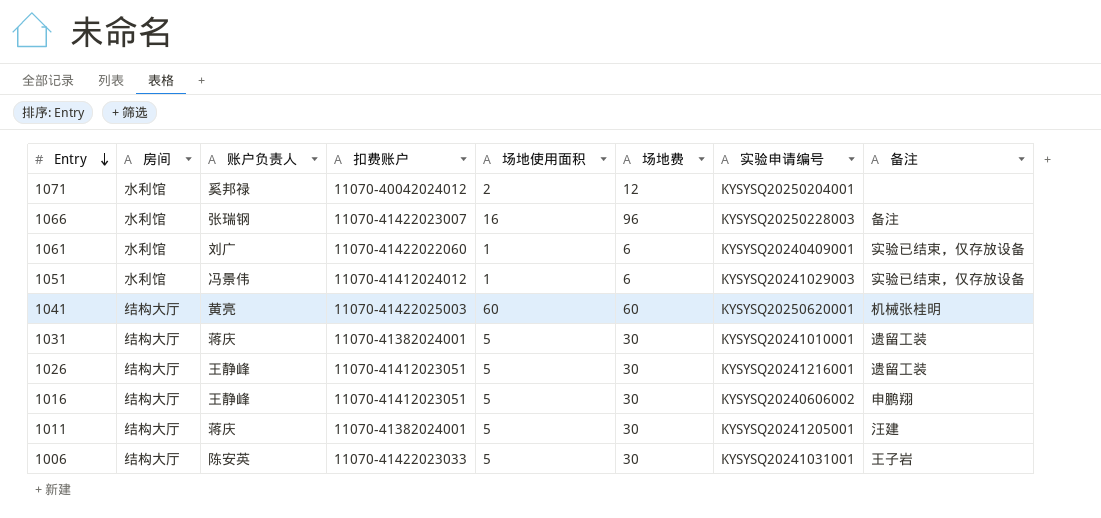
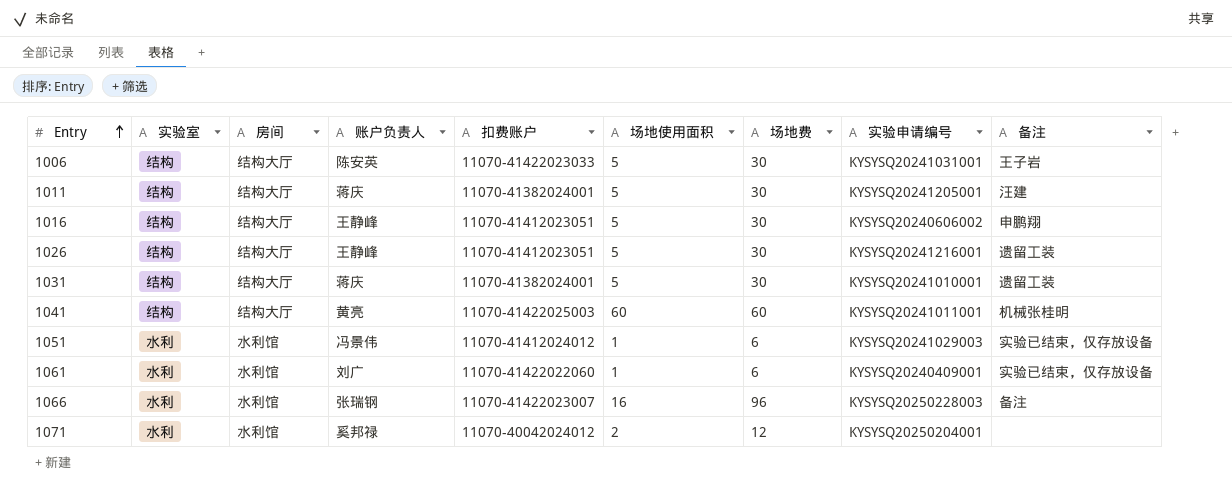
row order: Entry descending -> Entry ascending
column 实验室 | position: none -> 2
1041 | 实验申请编号: KYSYSQ20250620001 -> KYSYSQ20241011001

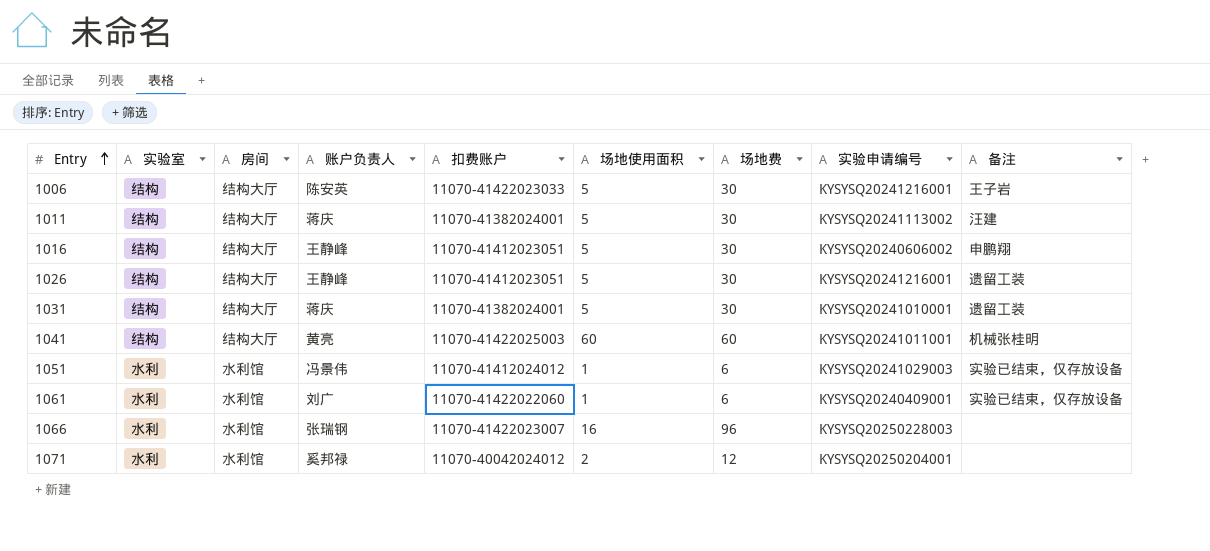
1006 | 实验申请编号: KYSYSQ20241031001 -> KYSYSQ20241216001
1011 | 实验申请编号: KYSYSQ20241205001 -> KYSYSQ20241113002
1066 | 备注: 备注 -> none

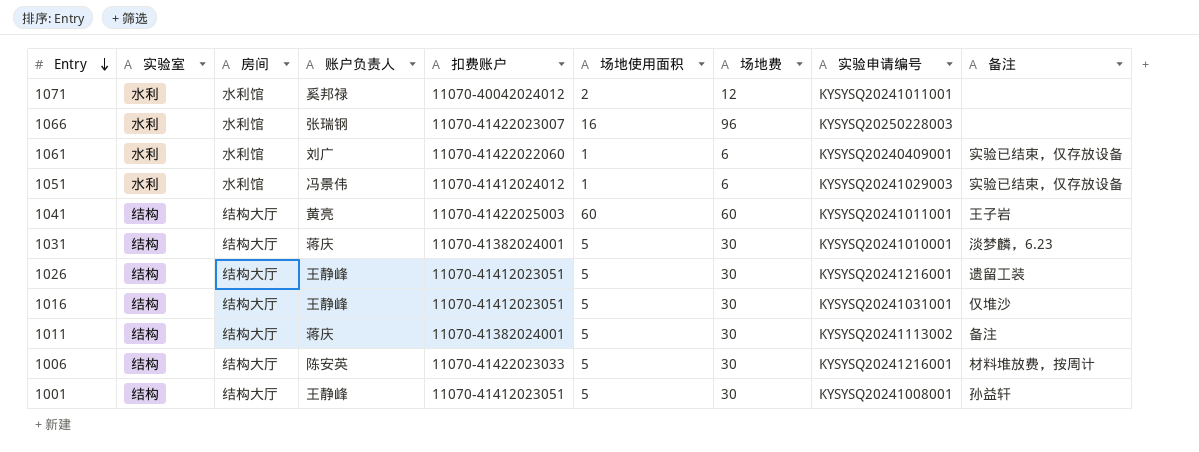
row order: Entry ascending -> Entry descending
1071 | 实验申请编号: KYSYSQ20250204001 -> KYSYSQ20241011001
1041 | 备注: 机械张桂明 -> 王子岩
1031 | 备注: 遗留工装 -> 淡梦麟，6.23
1016 | 实验申请编号: KYSYSQ20240606002 -> KYSYSQ20241031001
1016 | 备注: 申鹏翔 -> 仅堆沙
1011 | 备注: 汪建 -> 备注
1006 | 备注: 王子岩 -> 材料堆放费，按周计
row 1001: none -> 结构 | 结构大厅 | 王静峰 | 11070-41412023051 | 5 | 30 | KYSYSQ20241008001 | 孙益轩

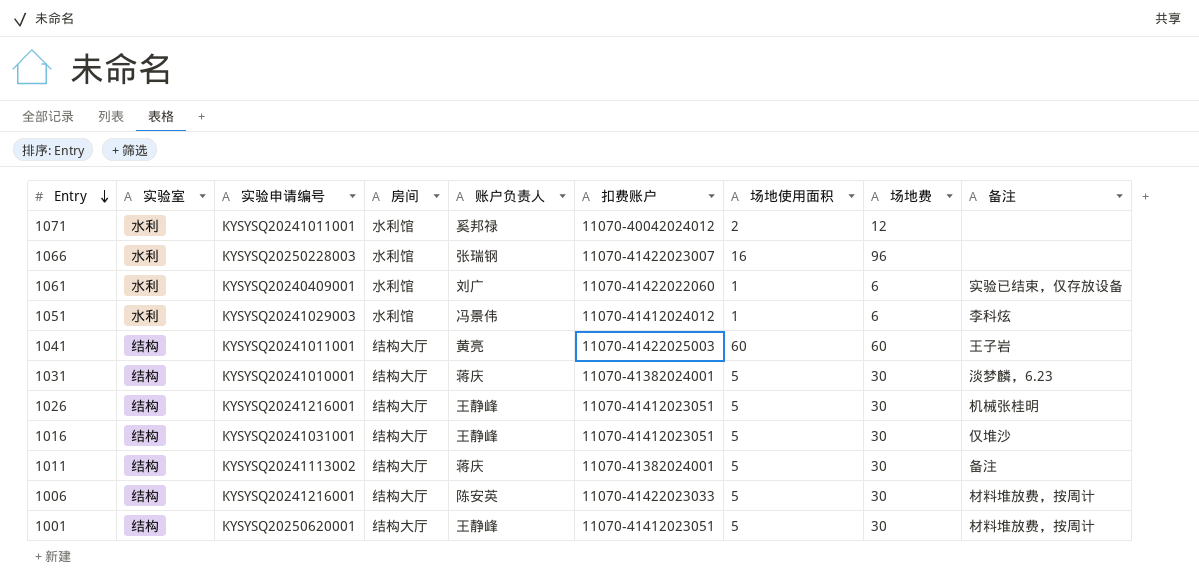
column 实验申请编号 | position: 8 -> 3
1051 | 备注: 实验已结束，仅存放设备 -> 李科炫
1026 | 备注: 遗留工装 -> 机械张桂明
1001 | 实验申请编号: KYSYSQ20241008001 -> KYSYSQ20250620001
1001 | 备注: 孙益轩 -> 材料堆放费，按周计

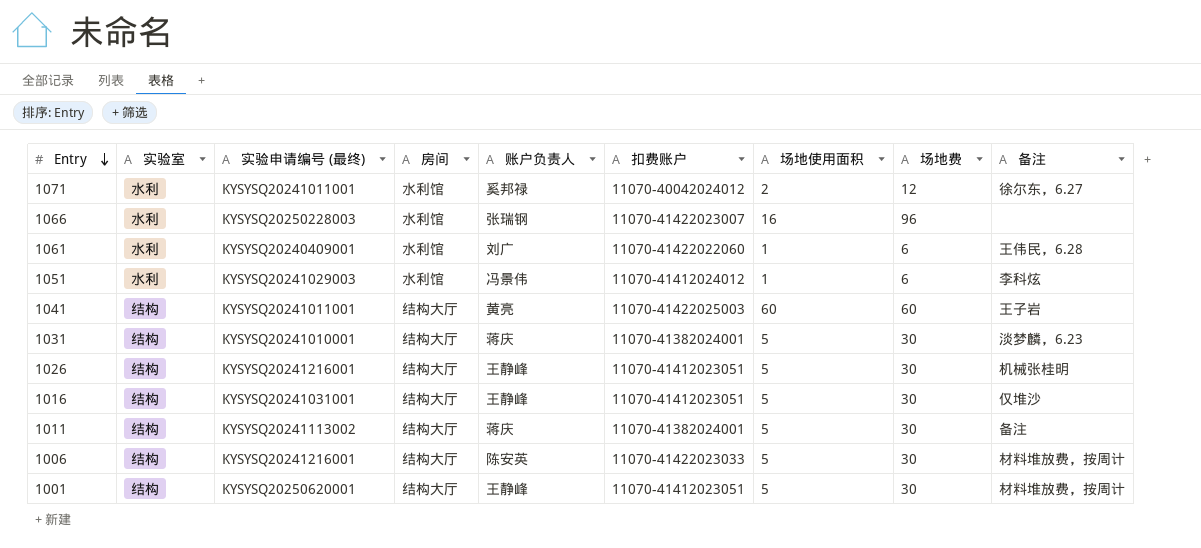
column name: 实验申请编号 -> 实验申请编号 (最终)
1071 | 备注: none -> 徐尔东，6.27
1061 | 备注: 实验已结束，仅存放设备 -> 王伟民，6.28

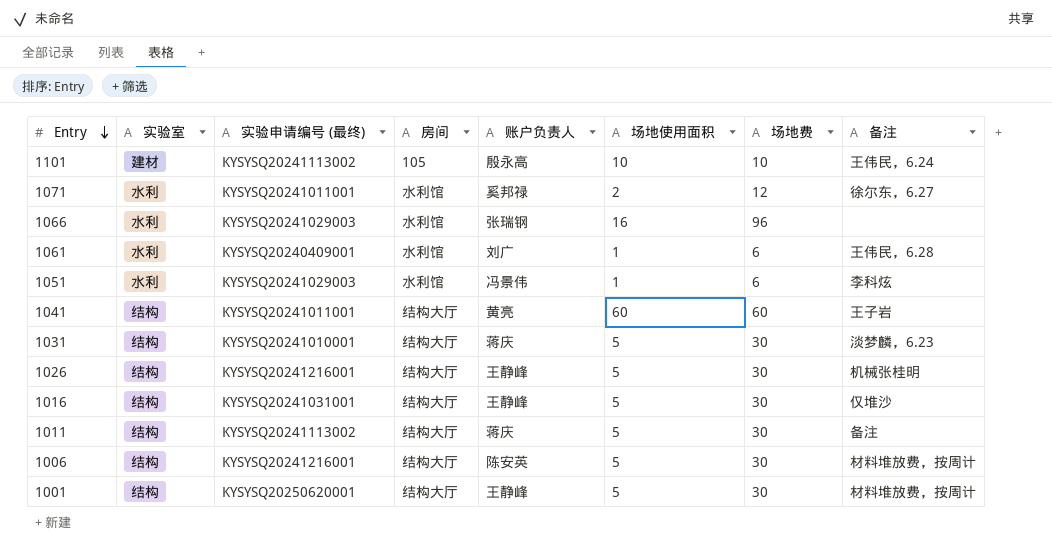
column 扣费账户 | position: 6 -> none
row 1101: none -> 建材 | KYSYSQ20241113002 | 105 | 殷永高 | 10 | 10 | 王伟民，6.24
1066 | 实验申请编号 (最终): KYSYSQ20250228003 -> KYSYSQ20241029003

